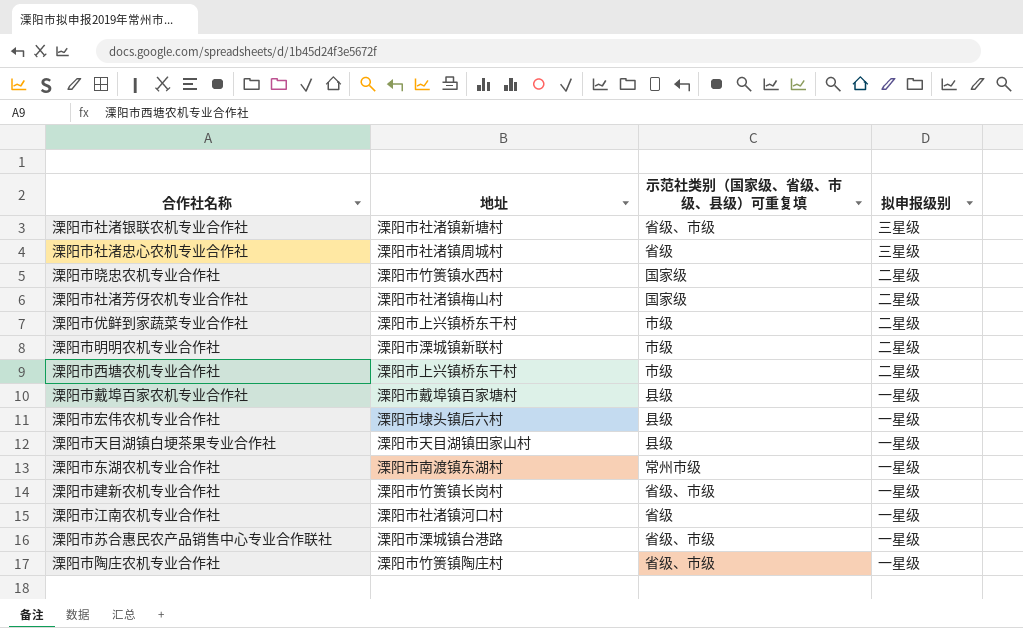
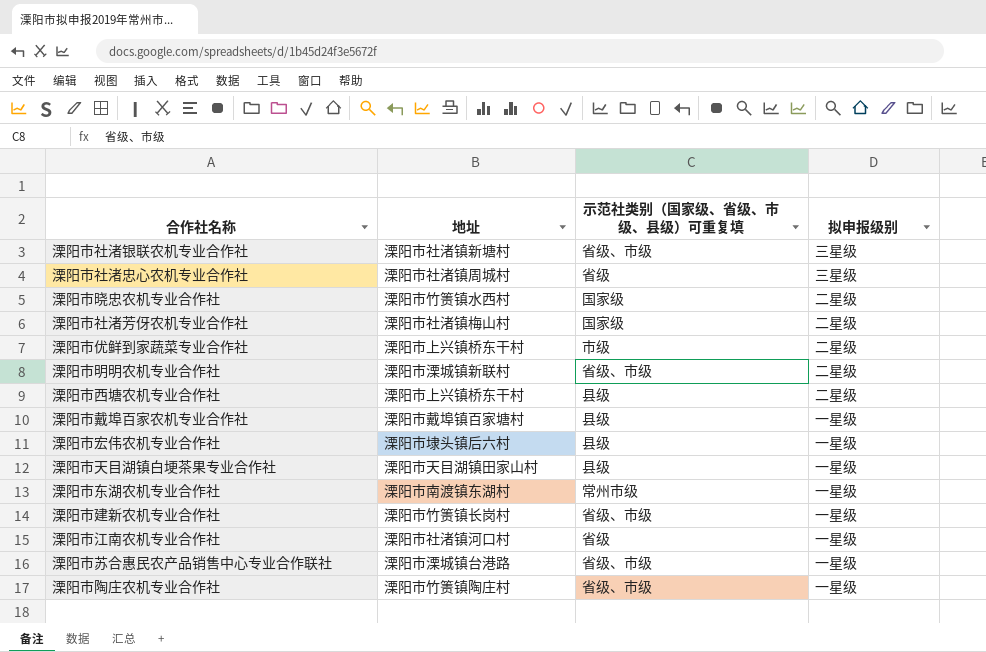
溧阳市明明农机专业合作社 | 示范社类别（国家级、省级、市级、县级）可重复填: 市级 -> 省级、市级
溧阳市西塘农机专业合作社 | 示范社类别（国家级、省级、市级、县级）可重复填: 市级 -> 县级

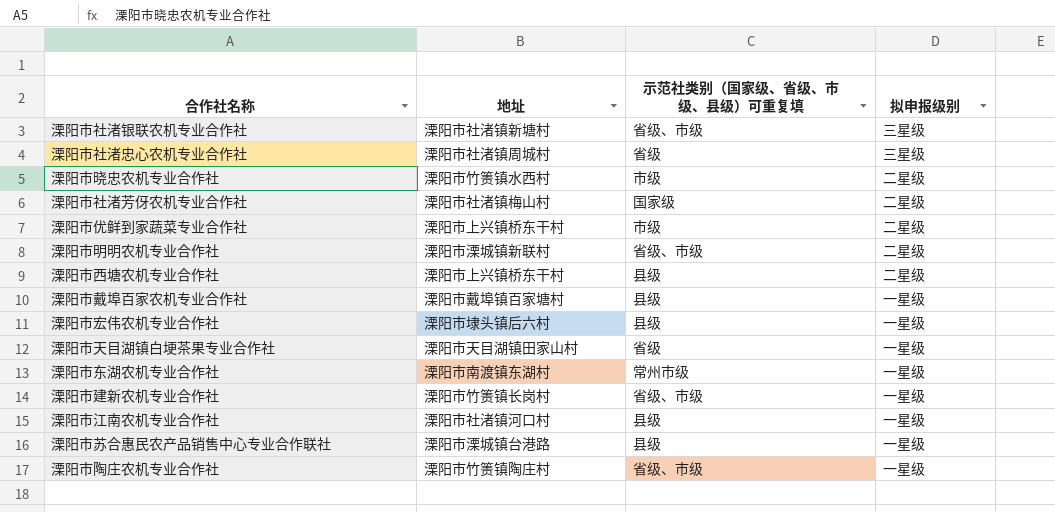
溧阳市晓忠农机专业合作社 | 示范社类别（国家级、省级、市级、县级）可重复填: 国家级 -> 市级
溧阳市天目湖镇白埂茶果专业合作社 | 示范社类别（国家级、省级、市级、县级）可重复填: 县级 -> 省级
溧阳市江南农机专业合作社 | 示范社类别（国家级、省级、市级、县级）可重复填: 省级 -> 县级
溧阳市苏合惠民农产品销售中心专业合作联社 | 示范社类别（国家级、省级、市级、县级）可重复填: 省级、市级 -> 县级

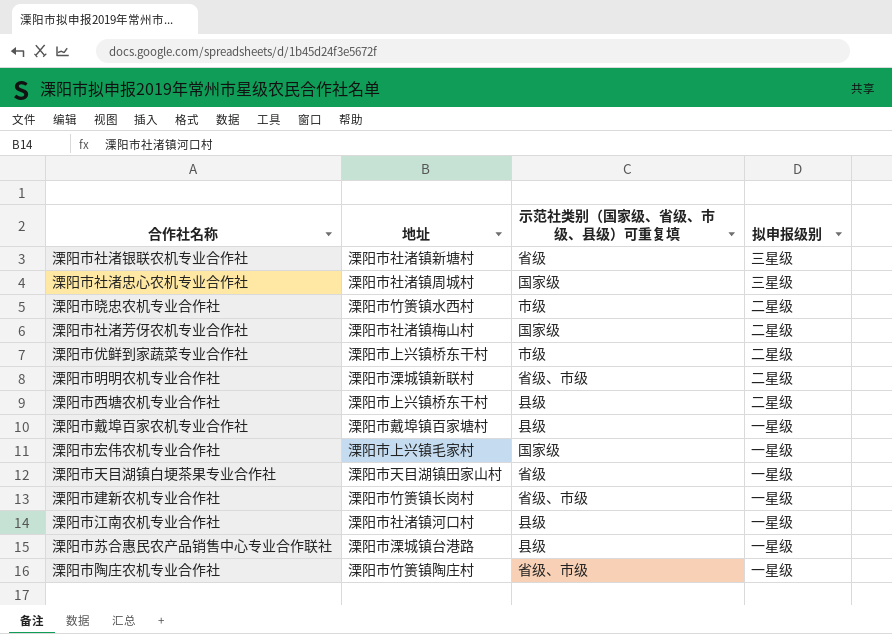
row 溧阳市东湖农机专业合作社: 溧阳市南渡镇东湖村 | 常州市级 | 一星级 -> none
溧阳市社渚银联农机专业合作社 | 示范社类别（国家级、省级、市级、县级）可重复填: 省级、市级 -> 省级
溧阳市社渚忠心农机专业合作社 | 示范社类别（国家级、省级、市级、县级）可重复填: 省级 -> 国家级
溧阳市宏伟农机专业合作社 | 地址: 溧阳市埭头镇后六村 -> 溧阳市上兴镇毛家村
溧阳市宏伟农机专业合作社 | 示范社类别（国家级、省级、市级、县级）可重复填: 县级 -> 国家级

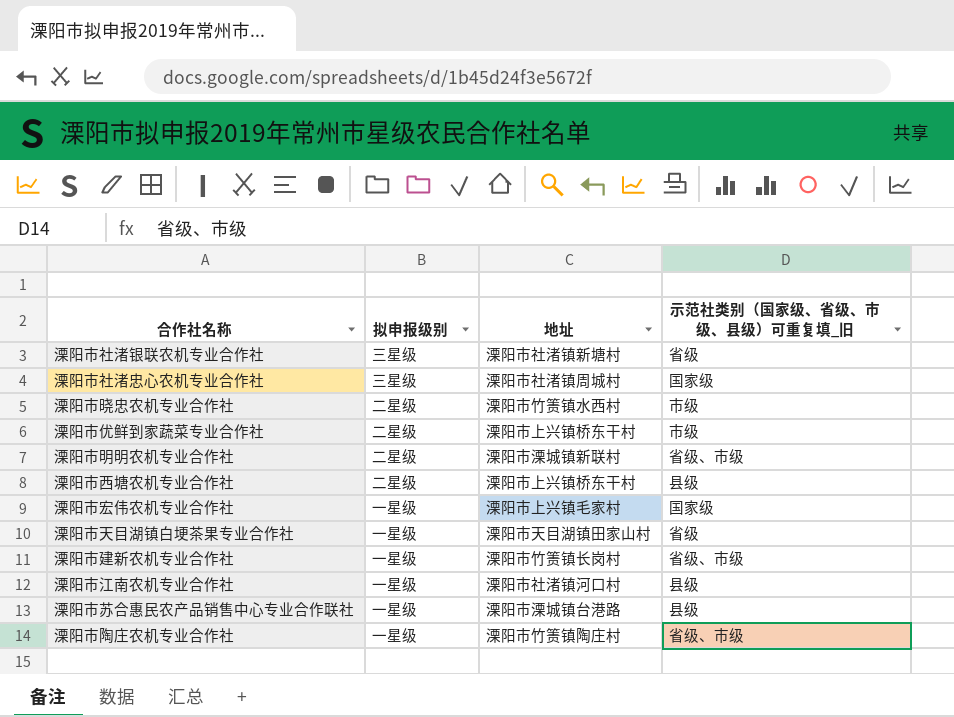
column 拟申报级别 | position: 4 -> 2
column name: 示范社类别（国家级、省级、市级、县级）可重复填 -> 示范社类别（国家级、省级、市级、县级）可重复填_旧
row 溧阳市社渚芳伢农机专业合作社: 溧阳市社渚镇梅山村 | 国家级 | 二星级 -> none
row 溧阳市戴埠百家农机专业合作社: 溧阳市戴埠镇百家塘村 | 县级 | 一星级 -> none

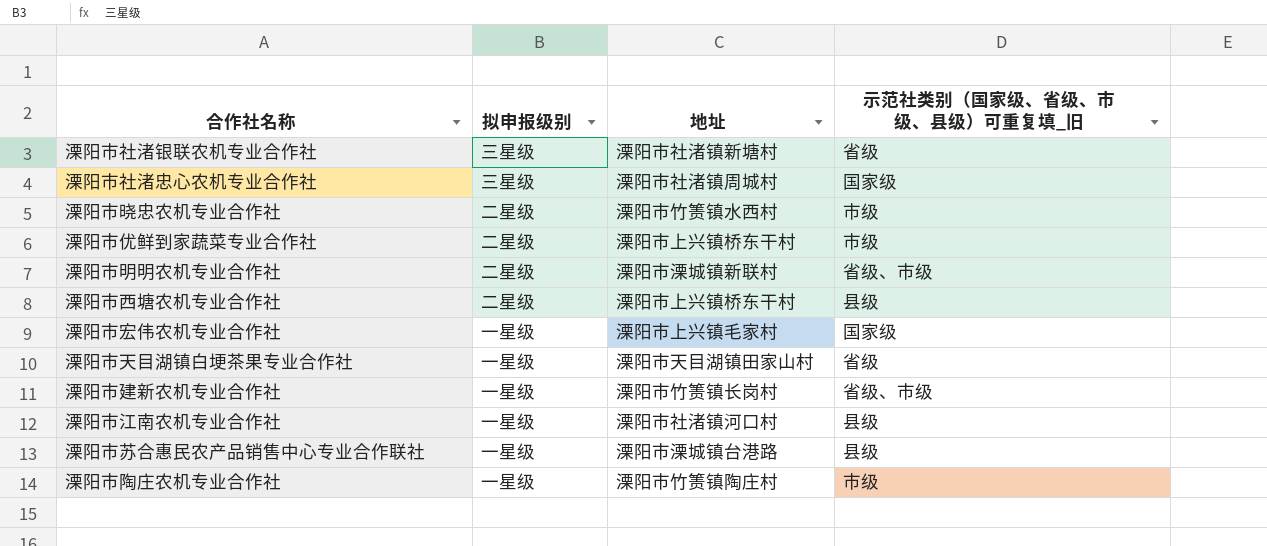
溧阳市陶庄农机专业合作社 | 示范社类别（国家级、省级、市级、县级）可重复填_旧: 省级、市级 -> 市级

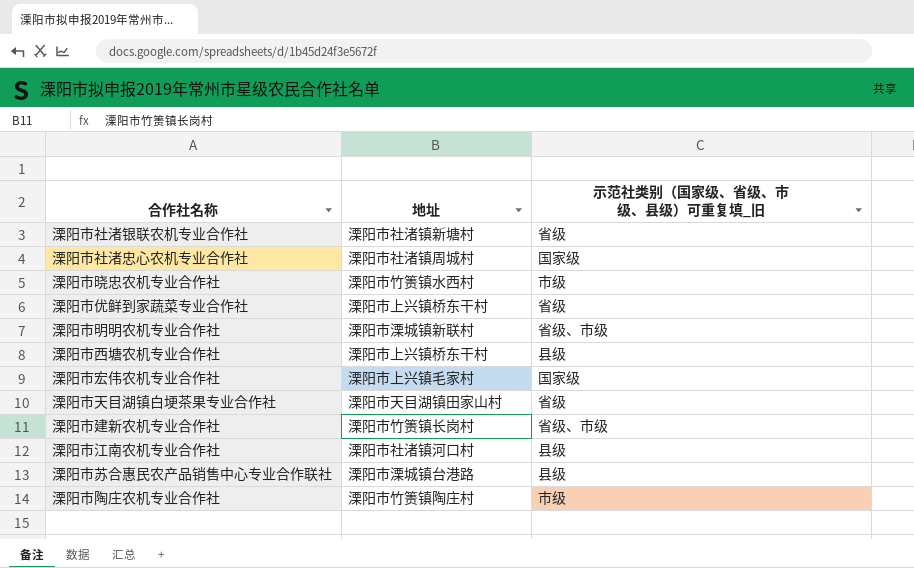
column 拟申报级别 | position: 2 -> none
溧阳市优鲜到家蔬菜专业合作社 | 示范社类别（国家级、省级、市级、县级）可重复填_旧: 市级 -> 省级

